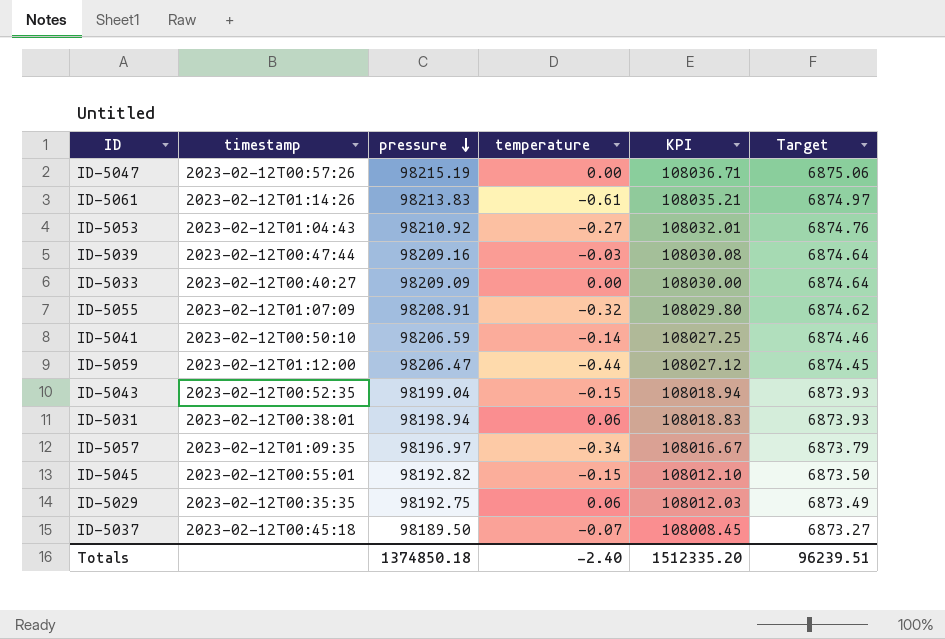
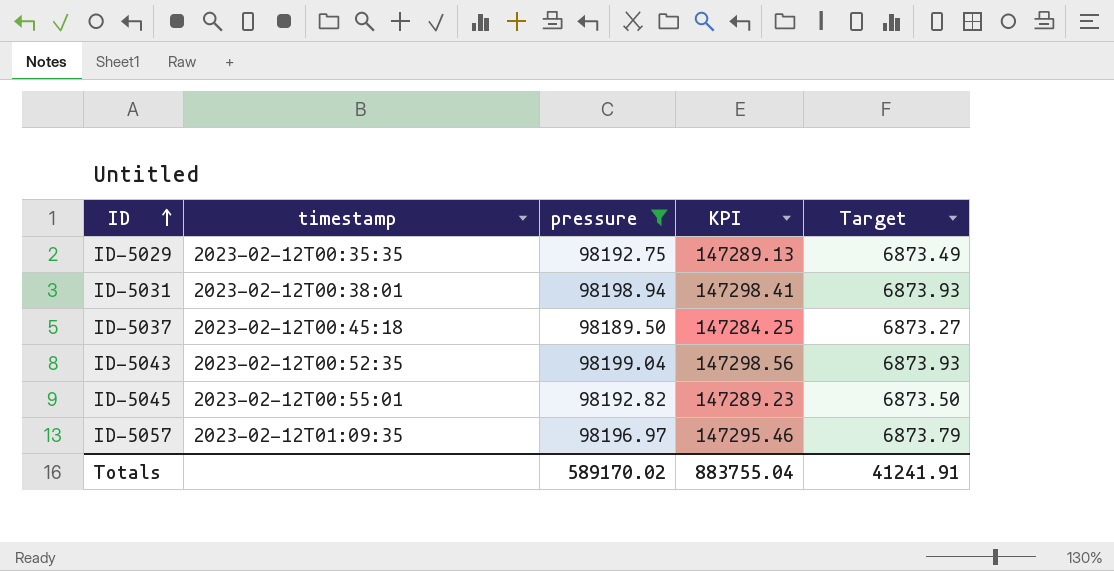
filter: none -> pressure <= 98199.04
row order: pressure descending -> ID ascending
column temperature | position: 4 -> none
column KPI | formula: [pressure] * 1.1 -> [pressure] * 1.5
Totals | pressure: 1374850.18 -> 589170.02
Totals | KPI: 1512335.20 -> 883755.04
Totals | Target: 96239.51 -> 41241.91

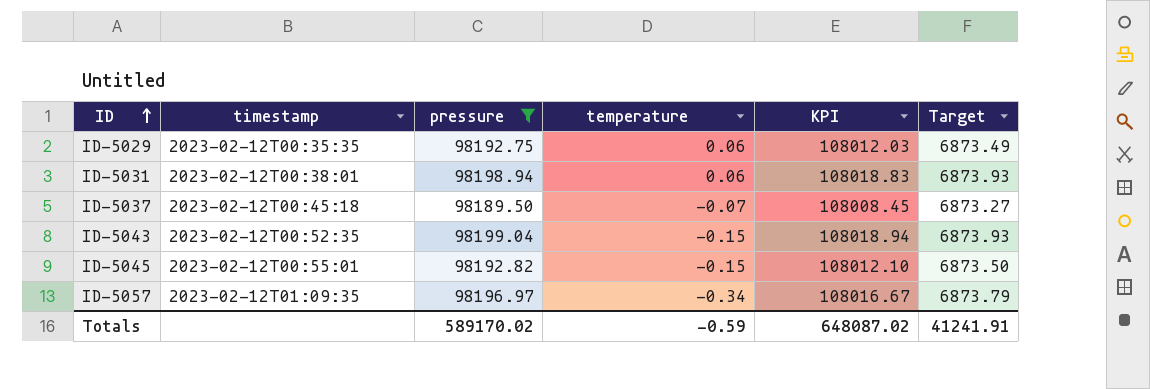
column temperature | position: none -> 4
column KPI | formula: [pressure] * 1.5 -> [pressure] * 1.1
Totals | KPI: 883755.04 -> 648087.02

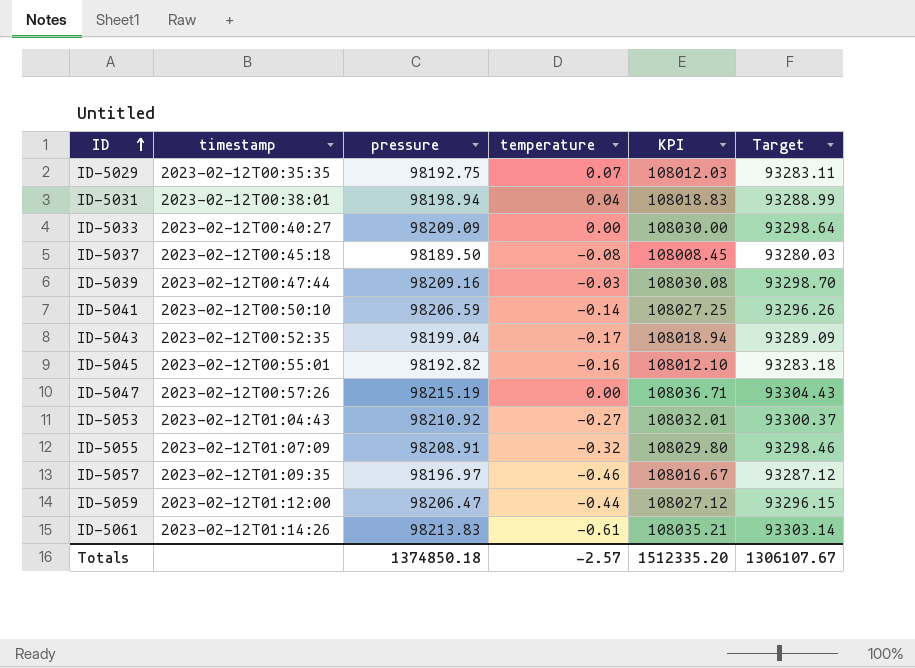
filter: pressure <= 98199.04 -> none
column Target | formula: [pressure] * 0.07 -> [pressure] * 0.95
ID-5029 | temperature: 0.06 -> 0.07
ID-5031 | temperature: 0.06 -> 0.04
ID-5037 | temperature: -0.07 -> -0.08
ID-5043 | temperature: -0.15 -> -0.17
ID-5045 | temperature: -0.15 -> -0.16
ID-5057 | temperature: -0.34 -> -0.46
Totals | pressure: 589170.02 -> 1374850.18
Totals | temperature: -0.59 -> -2.57
Totals | KPI: 648087.02 -> 1512335.20
Totals | Target: 41241.91 -> 1306107.67

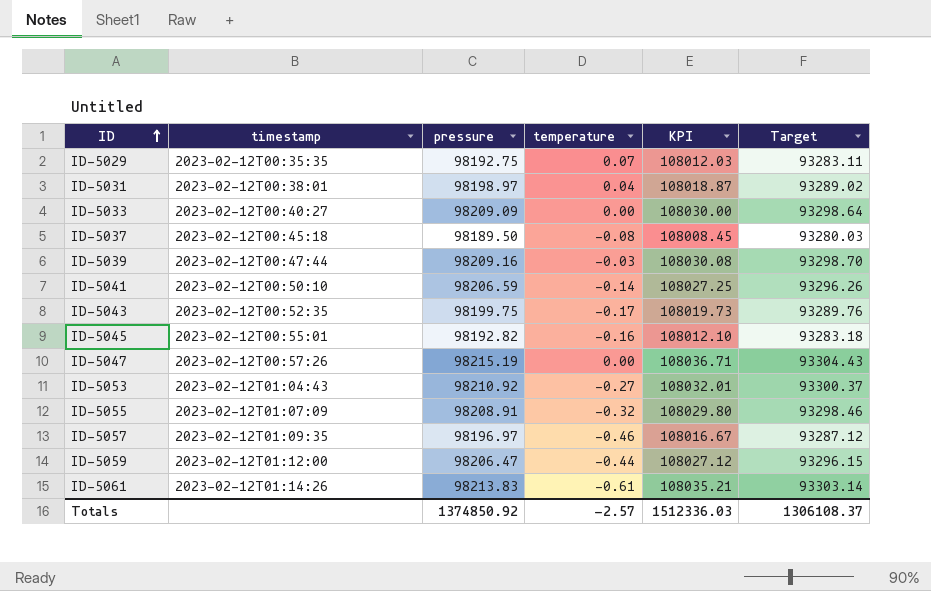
ID-5031 | pressure: 98198.94 -> 98198.97
ID-5031 | KPI: 108018.83 -> 108018.87
ID-5031 | Target: 93288.99 -> 93289.02
ID-5043 | pressure: 98199.04 -> 98199.75
ID-5043 | KPI: 108018.94 -> 108019.73
ID-5043 | Target: 93289.09 -> 93289.76
Totals | pressure: 1374850.18 -> 1374850.92
Totals | KPI: 1512335.20 -> 1512336.03
Totals | Target: 1306107.67 -> 1306108.37

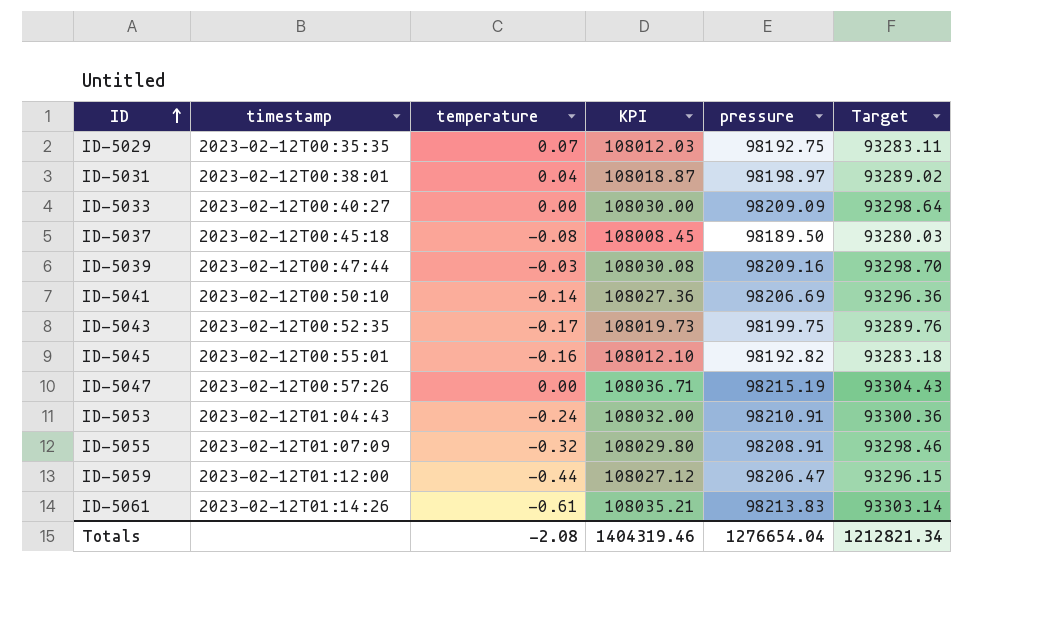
column pressure | position: 3 -> 5
row ID-5057: 2023-02-12T01:09:35 | 98196.97 | -0.46 | 108016.67 | 93287.12 -> none
ID-5041 | KPI: 108027.25 -> 108027.36
ID-5041 | pressure: 98206.59 -> 98206.69
ID-5041 | Target: 93296.26 -> 93296.36
ID-5053 | temperature: -0.27 -> -0.24
ID-5053 | KPI: 108032.01 -> 108032.00
ID-5053 | pressure: 98210.92 -> 98210.91
ID-5053 | Target: 93300.37 -> 93300.36
Totals | temperature: -2.57 -> -2.08
Totals | KPI: 1512336.03 -> 1404319.46
Totals | pressure: 1374850.92 -> 1276654.04
Totals | Target: 1306108.37 -> 1212821.34

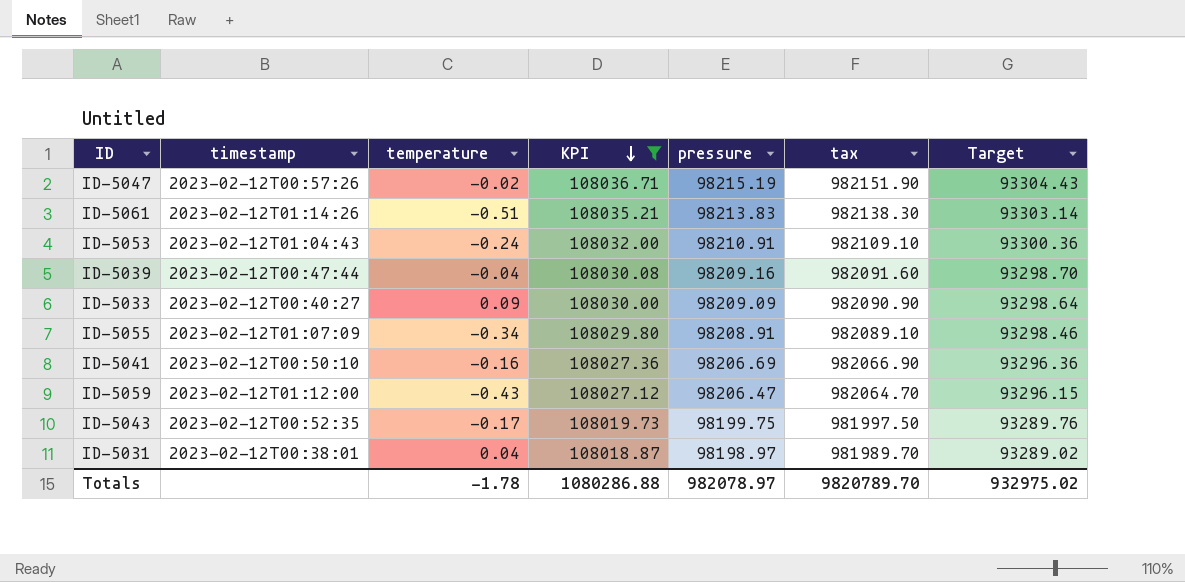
filter: none -> KPI >= 108018.87
row order: ID ascending -> KPI descending
column tax | formula: none -> [pressure] * 10
ID-5047 | temperature: 0.00 -> -0.02
ID-5061 | temperature: -0.61 -> -0.51
ID-5039 | temperature: -0.03 -> -0.04
ID-5033 | temperature: 0.00 -> 0.09
ID-5055 | temperature: -0.32 -> -0.34
ID-5041 | temperature: -0.14 -> -0.16
ID-5059 | temperature: -0.44 -> -0.43
Totals | temperature: -2.08 -> -1.78
Totals | KPI: 1404319.46 -> 1080286.88
Totals | pressure: 1276654.04 -> 982078.97
Totals | Target: 1212821.34 -> 932975.02

